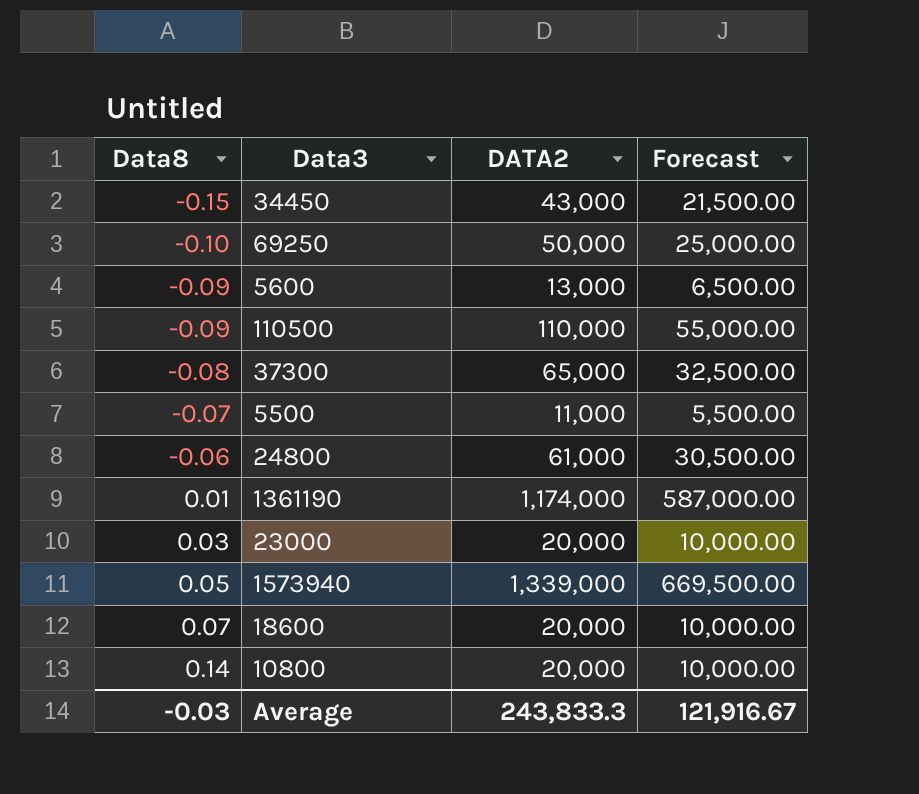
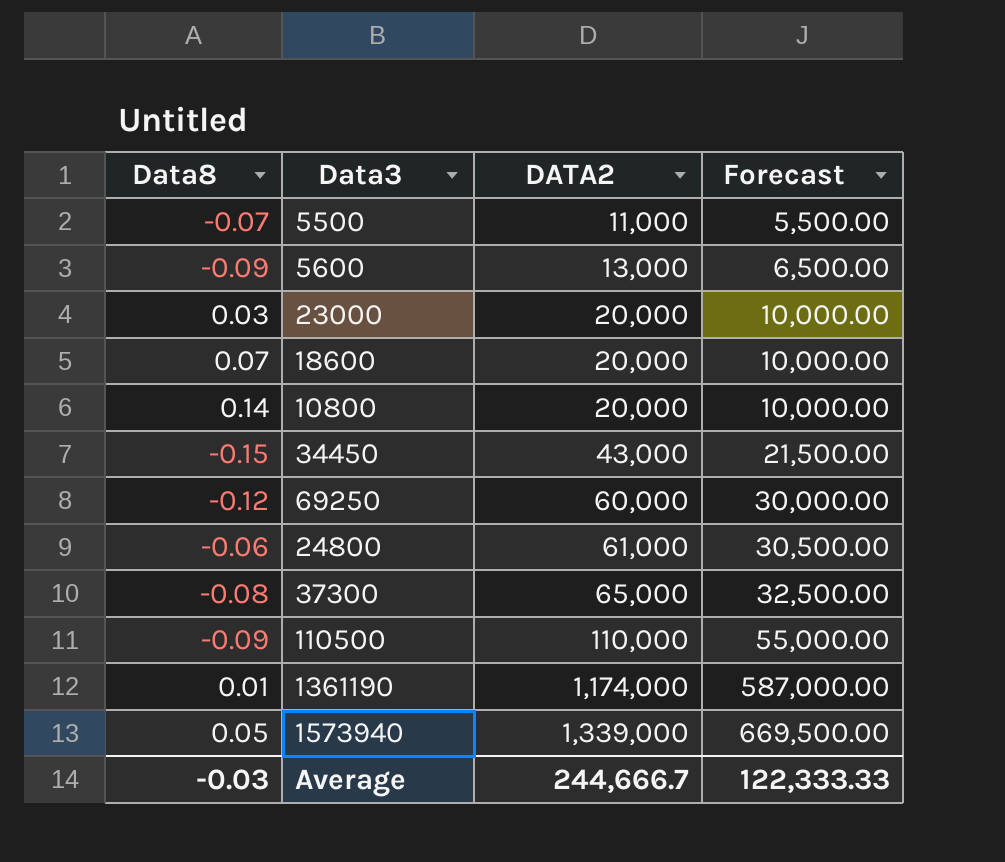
row order: Data8 ascending -> DATA2 ascending
69250 | Data8: -0.10 -> -0.12
69250 | DATA2: 50,000 -> 60,000
69250 | Forecast: 25,000.00 -> 30,000.00
Average | DATA2: 243,833.3 -> 244,666.7
Average | Forecast: 121,916.67 -> 122,333.33

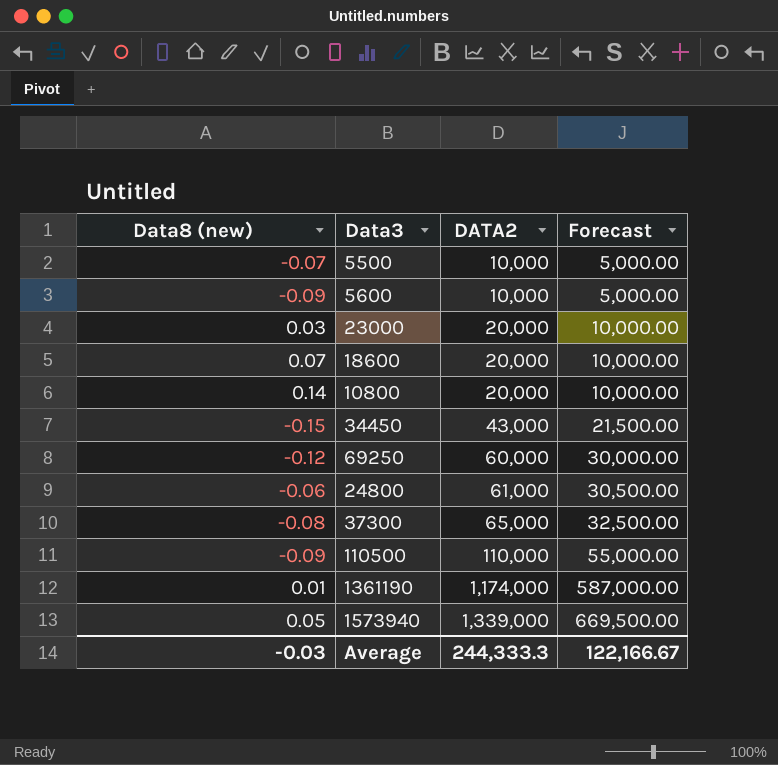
column name: Data8 -> Data8 (new)
5500 | DATA2: 11,000 -> 10,000
5500 | Forecast: 5,500.00 -> 5,000.00
5600 | DATA2: 13,000 -> 10,000
5600 | Forecast: 6,500.00 -> 5,000.00
Average | DATA2: 244,666.7 -> 244,333.3
Average | Forecast: 122,333.33 -> 122,166.67

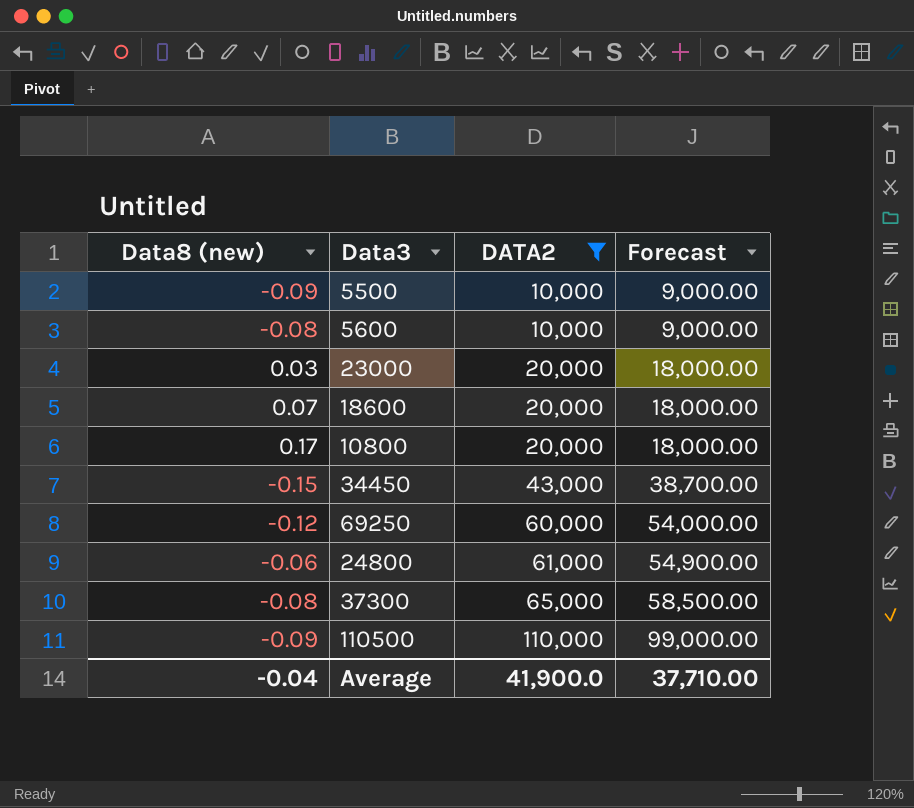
filter: none -> DATA2 <= 110,000
column Forecast | formula: [DATA2] * 0.5 -> [DATA2] * 0.9
5500 | Data8 (new): -0.07 -> -0.09
5600 | Data8 (new): -0.09 -> -0.08
10800 | Data8 (new): 0.14 -> 0.17
Average | Data8 (new): -0.03 -> -0.04
Average | DATA2: 244,333.3 -> 41,900.0
Average | Forecast: 122,166.67 -> 37,710.00

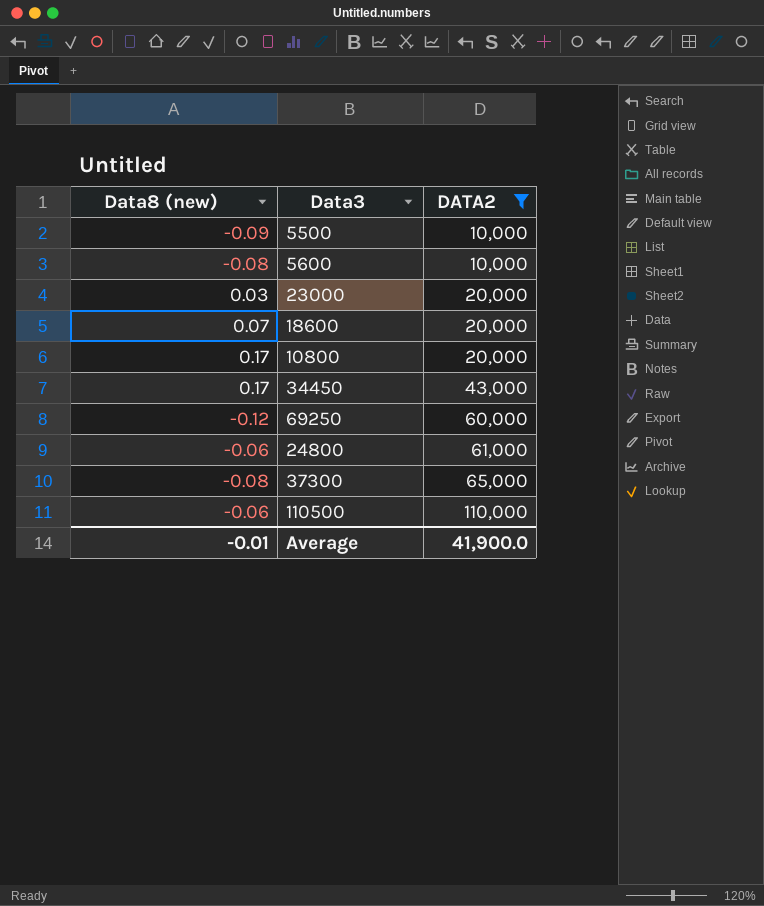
column Forecast | formula: [DATA2] * 0.9 -> none
34450 | Data8 (new): -0.15 -> 0.17
110500 | Data8 (new): -0.09 -> -0.06
Average | Data8 (new): -0.04 -> -0.01

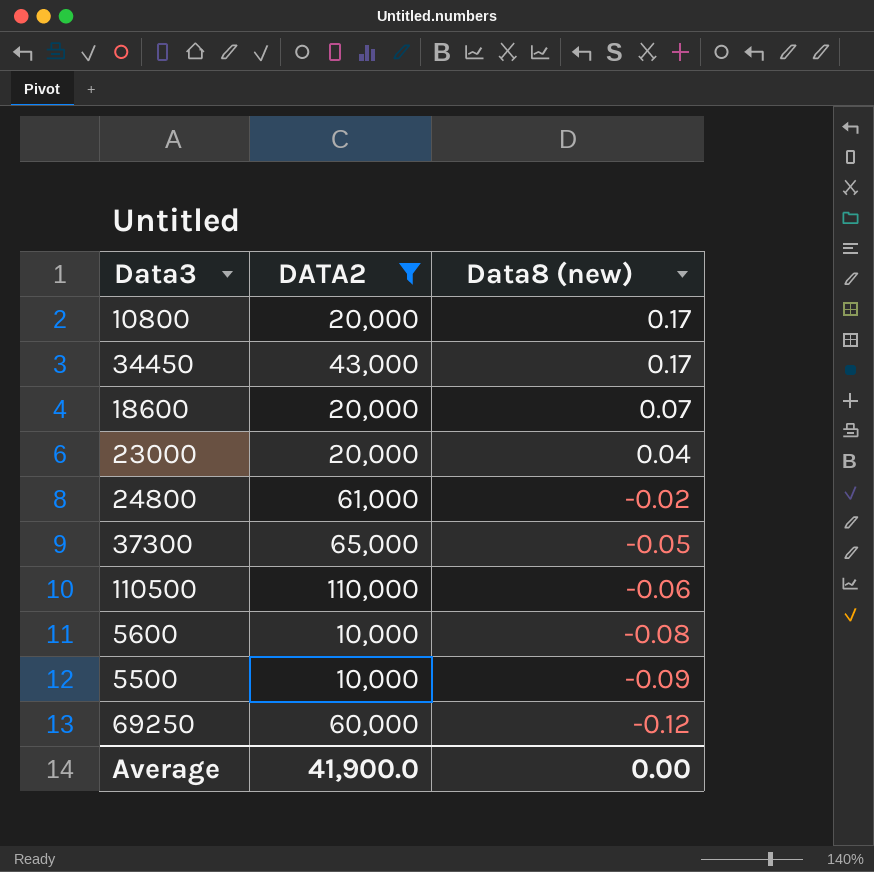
row order: DATA2 ascending -> Data8 (new) descending
column Data8 (new) | position: 1 -> 3
23000 | Data8 (new): 0.03 -> 0.04
24800 | Data8 (new): -0.06 -> -0.02
37300 | Data8 (new): -0.08 -> -0.05
Average | Data8 (new): -0.01 -> 0.00

